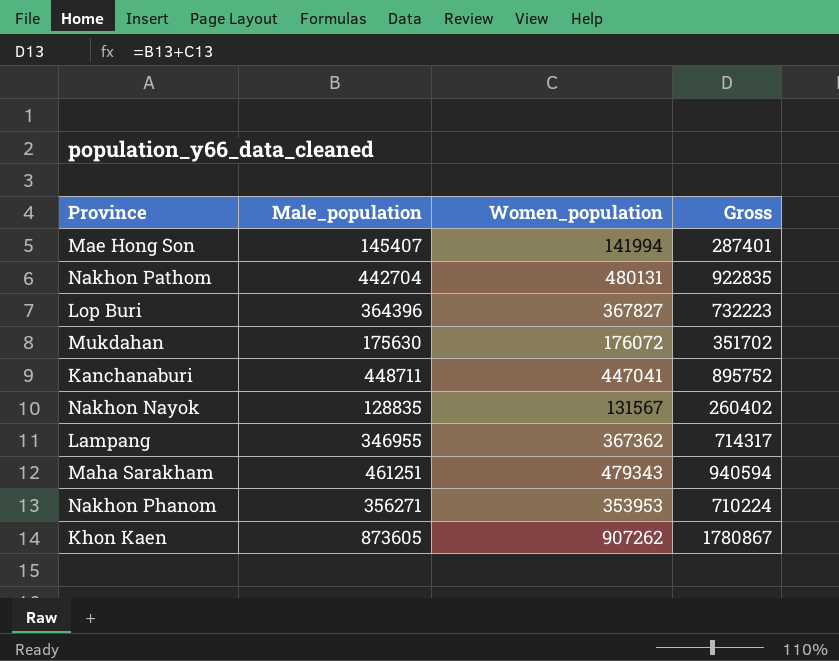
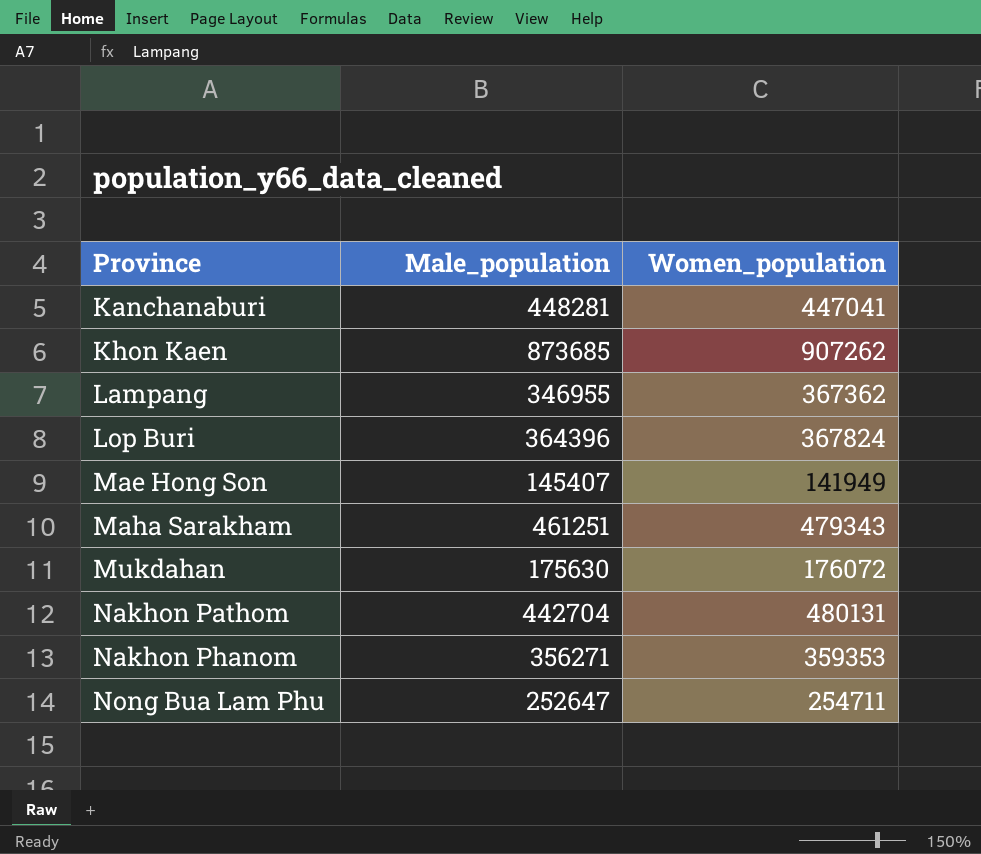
row order: none -> Province ascending
column Gross | formula: [Male_population] + [Women_population] -> none
row Nakhon Nayok: 128835 | 131567 | 260402 -> none
Kanchanaburi | Male_population: 448711 -> 448281
Khon Kaen | Male_population: 873605 -> 873685
Lop Buri | Women_population: 367827 -> 367824
Mae Hong Son | Women_population: 141994 -> 141949
Nakhon Phanom | Women_population: 353953 -> 359353
row Nong Bua Lam Phu: none -> 252647 | 254711

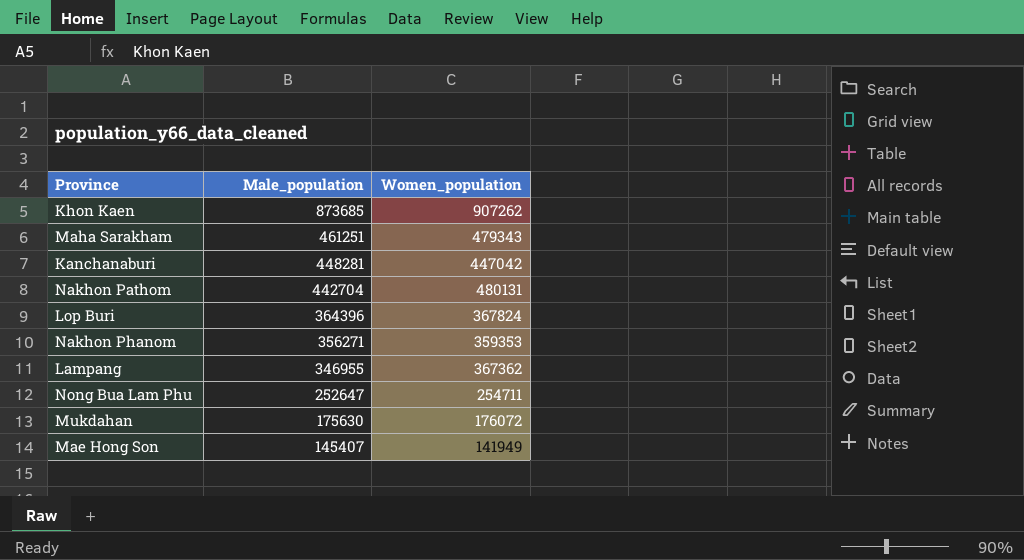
row order: Province ascending -> Male_population descending
Kanchanaburi | Women_population: 447041 -> 447042

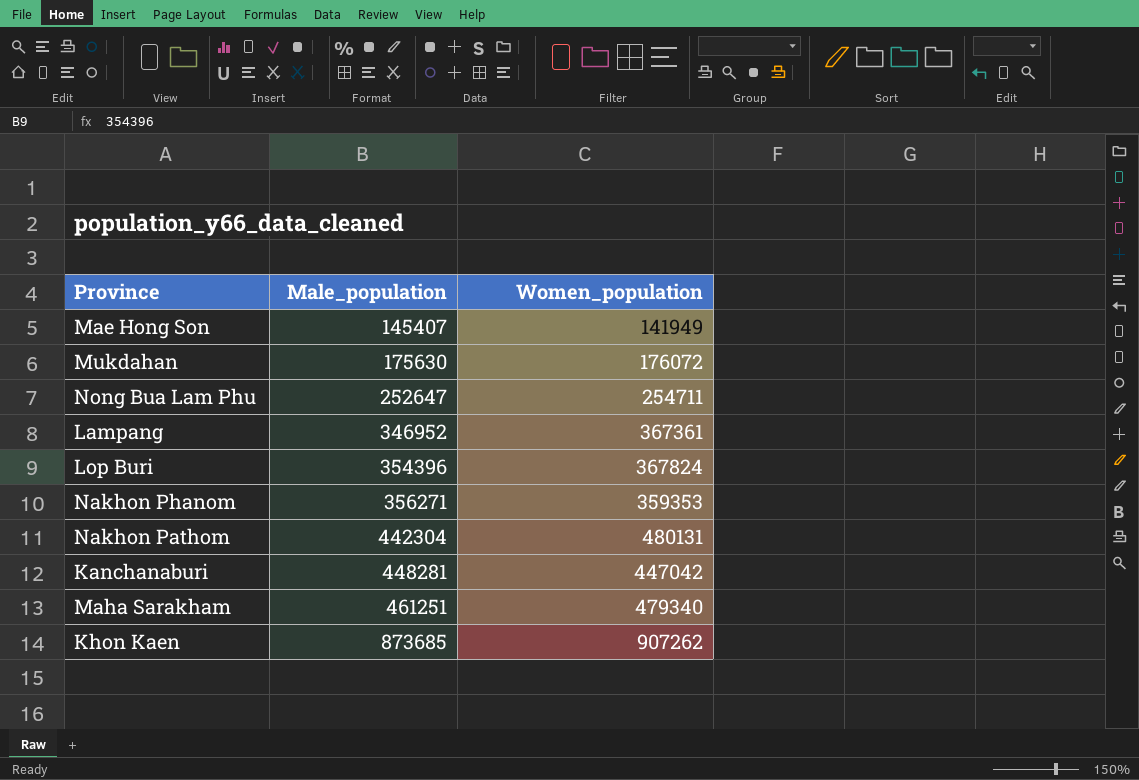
row order: Male_population descending -> Male_population ascending
Lampang | Male_population: 346955 -> 346952
Lampang | Women_population: 367362 -> 367361
Lop Buri | Male_population: 364396 -> 354396
Nakhon Pathom | Male_population: 442704 -> 442304
Maha Sarakham | Women_population: 479343 -> 479340

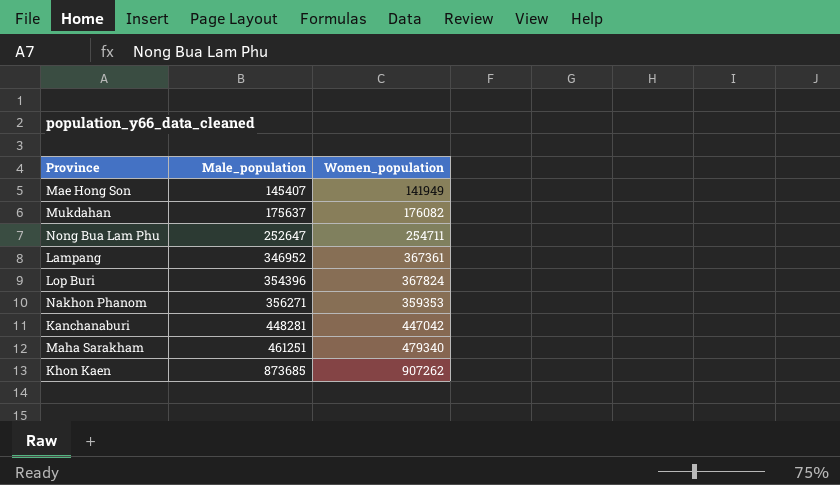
row Nakhon Pathom: 442304 | 480131 -> none
Mukdahan | Male_population: 175630 -> 175637
Mukdahan | Women_population: 176072 -> 176082

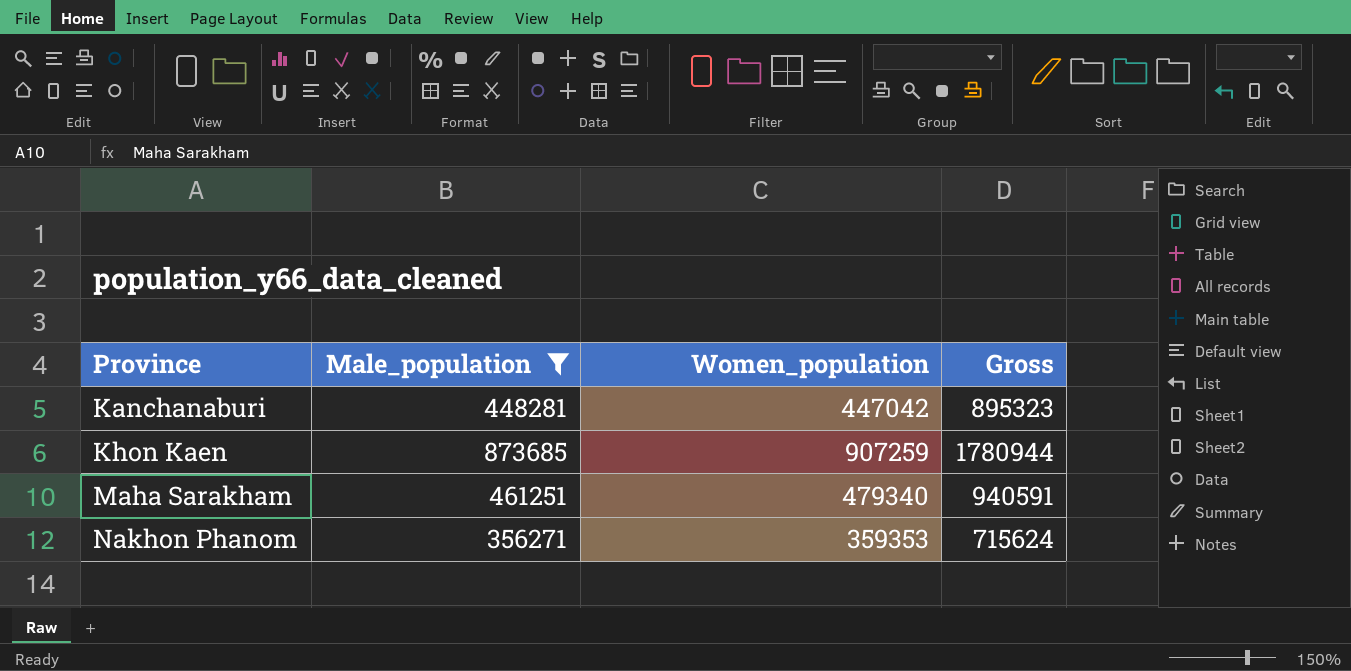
filter: none -> Male_population >= 356271
row order: Male_population ascending -> Province ascending
column Gross | formula: none -> [Male_population] + [Women_population]
Khon Kaen | Women_population: 907262 -> 907259

